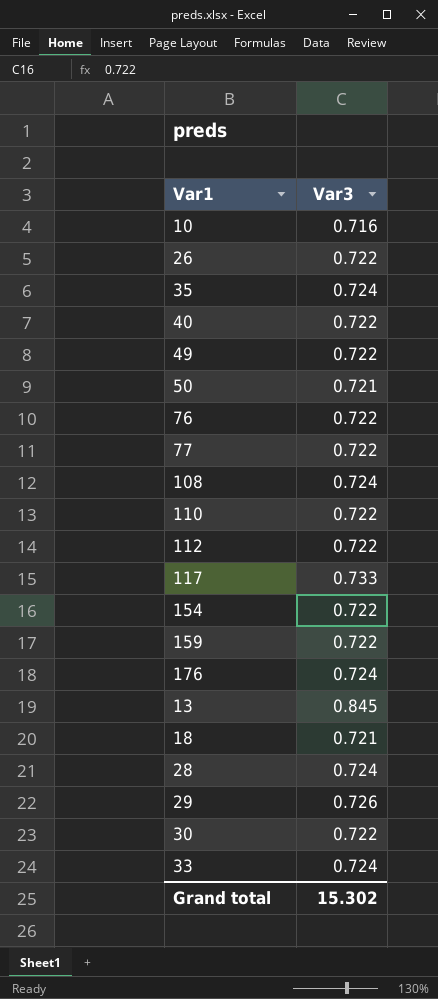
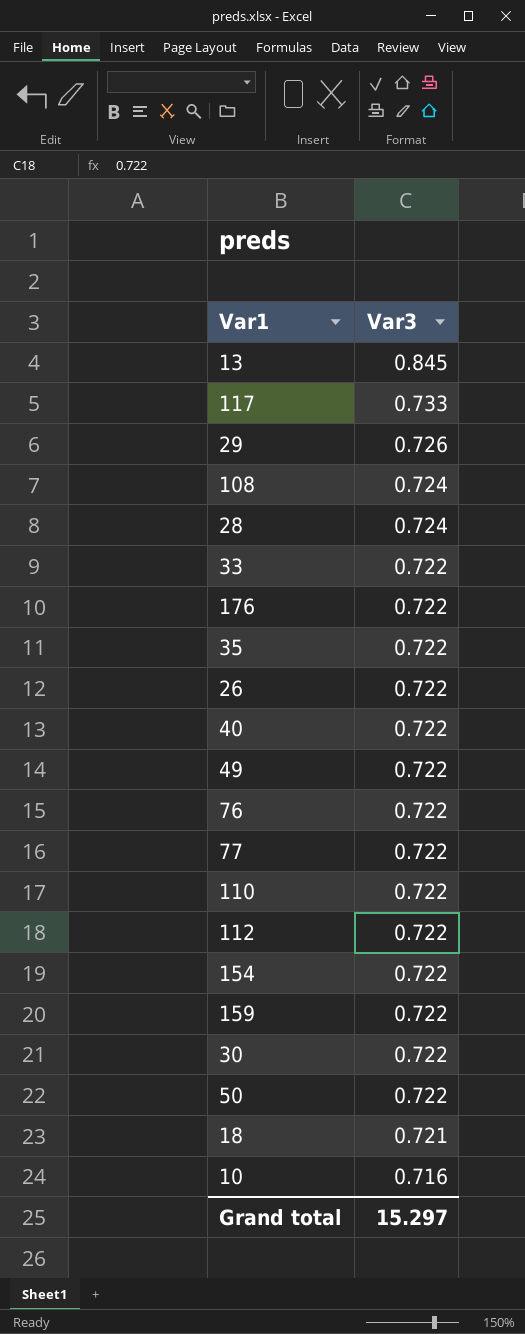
row order: none -> Var3 descending
33 | Var3: 0.724 -> 0.722
176 | Var3: 0.724 -> 0.722
35 | Var3: 0.724 -> 0.722
50 | Var3: 0.721 -> 0.722
Grand total | Var3: 15.302 -> 15.297

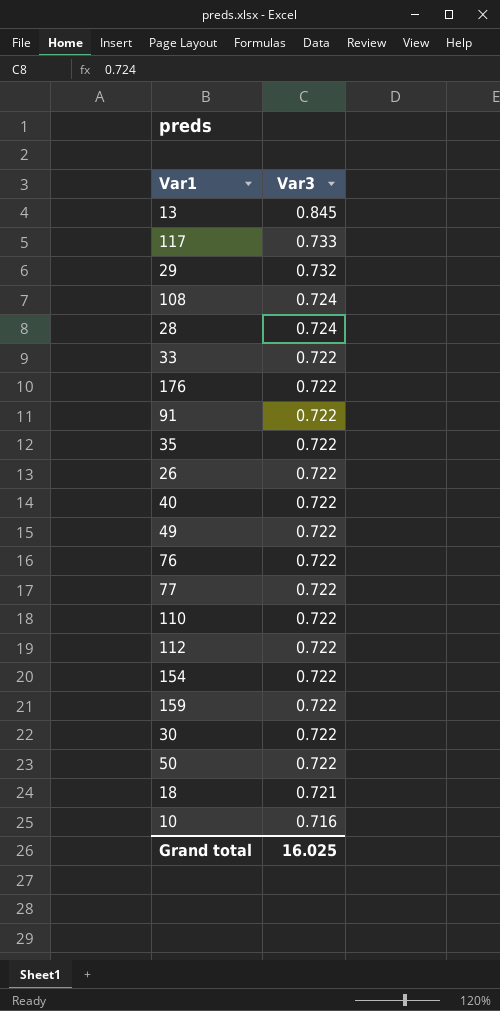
29 | Var3: 0.726 -> 0.732
row 91: none -> 0.722
Grand total | Var3: 15.297 -> 16.025

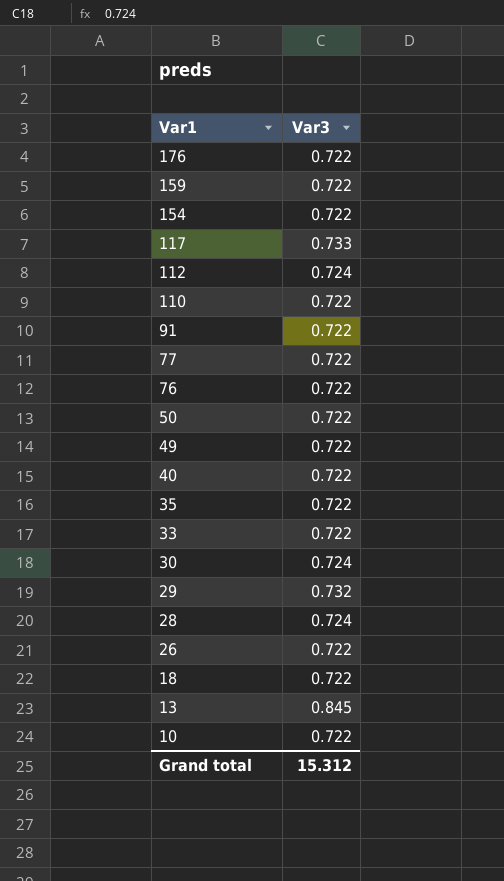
row order: Var3 descending -> Var1 descending
row 108: 0.724 -> none
112 | Var3: 0.722 -> 0.724
30 | Var3: 0.722 -> 0.724
18 | Var3: 0.721 -> 0.722
10 | Var3: 0.716 -> 0.722
Grand total | Var3: 16.025 -> 15.312

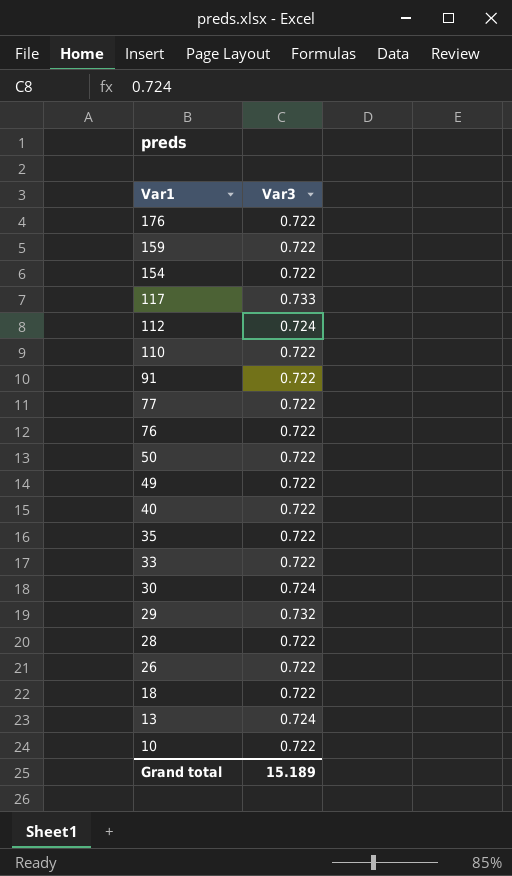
28 | Var3: 0.724 -> 0.722
13 | Var3: 0.845 -> 0.724
Grand total | Var3: 15.312 -> 15.189

